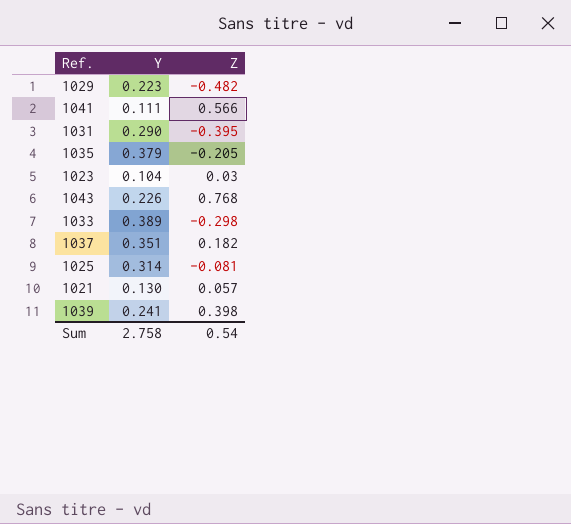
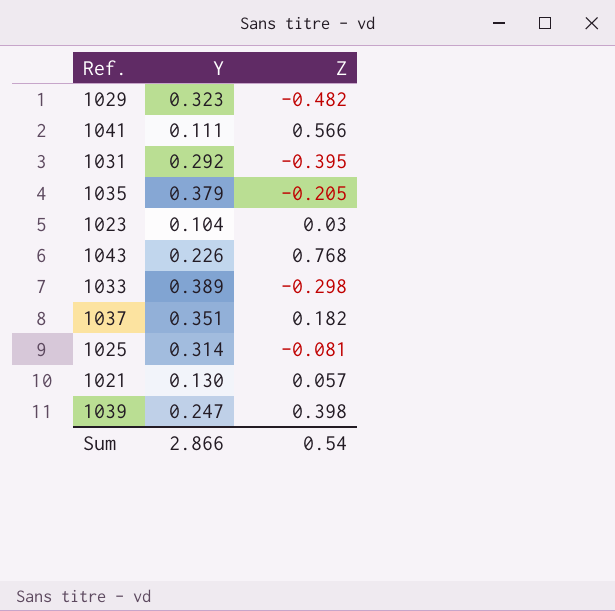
1029 | Y: 0.223 -> 0.323
1031 | Y: 0.290 -> 0.292
1039 | Y: 0.241 -> 0.247
Sum | Y: 2.758 -> 2.866

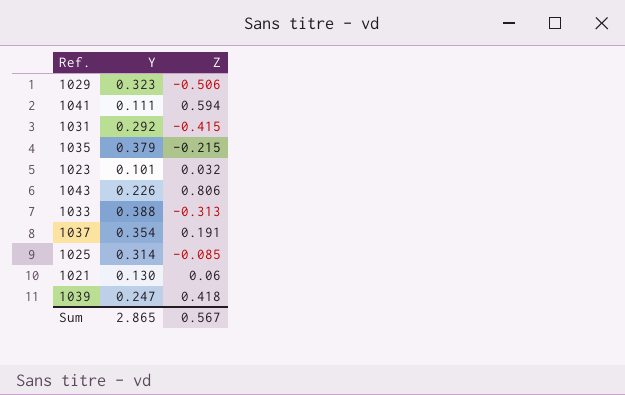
1029 | Z: -0.482 -> -0.506
1041 | Z: 0.566 -> 0.594
1031 | Z: -0.395 -> -0.415
1035 | Z: -0.205 -> -0.215
1023 | Y: 0.104 -> 0.101
1023 | Z: 0.03 -> 0.032
1043 | Z: 0.768 -> 0.806
1033 | Y: 0.389 -> 0.388
1033 | Z: -0.298 -> -0.313
1037 | Y: 0.351 -> 0.354
1037 | Z: 0.182 -> 0.191
1025 | Z: -0.081 -> -0.085
1021 | Z: 0.057 -> 0.06
1039 | Z: 0.398 -> 0.418
Sum | Y: 2.866 -> 2.865
Sum | Z: 0.54 -> 0.567

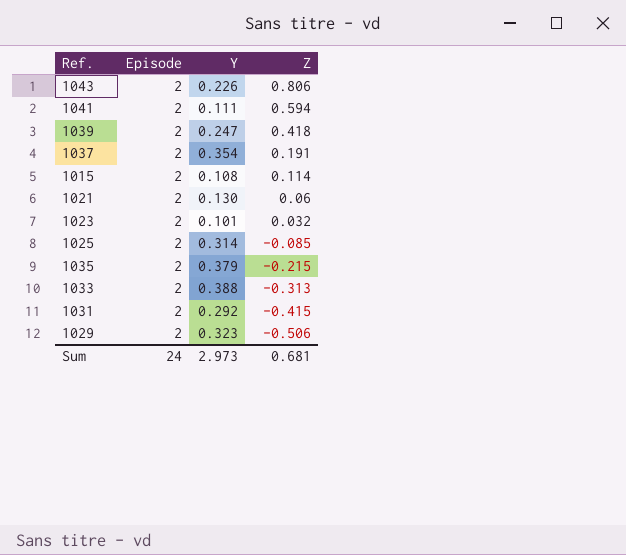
row order: none -> Z descending
column Episode | position: none -> 2
row 1015: none -> 2 | 0.108 | 0.114
Sum | Y: 2.865 -> 2.973
Sum | Z: 0.567 -> 0.681

